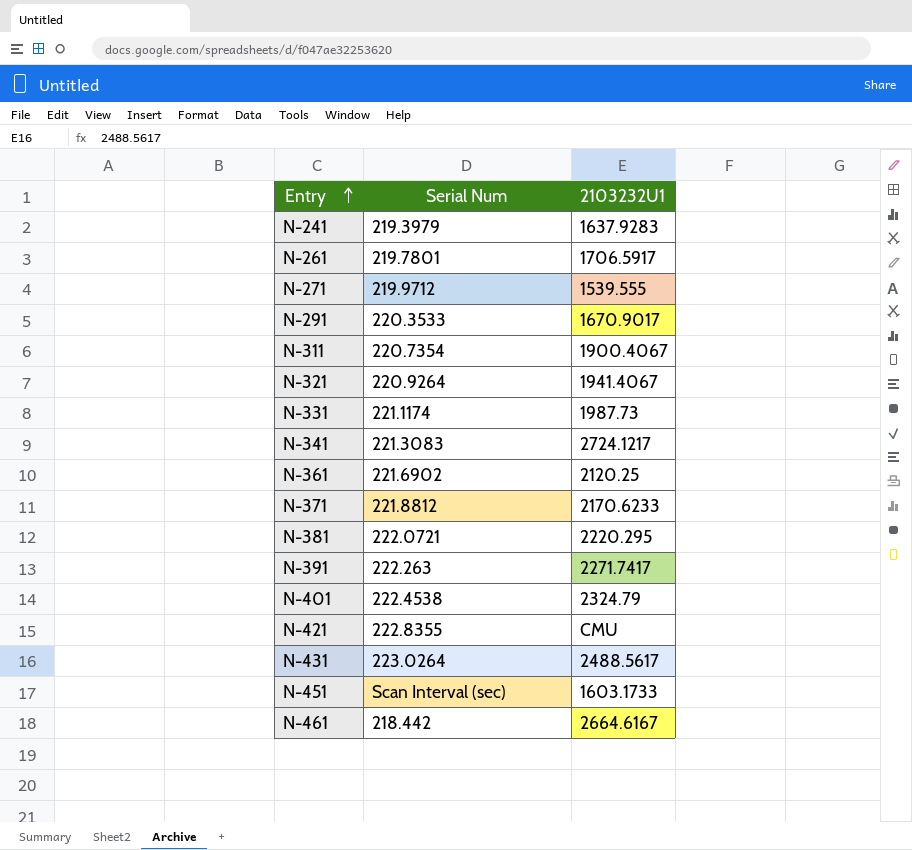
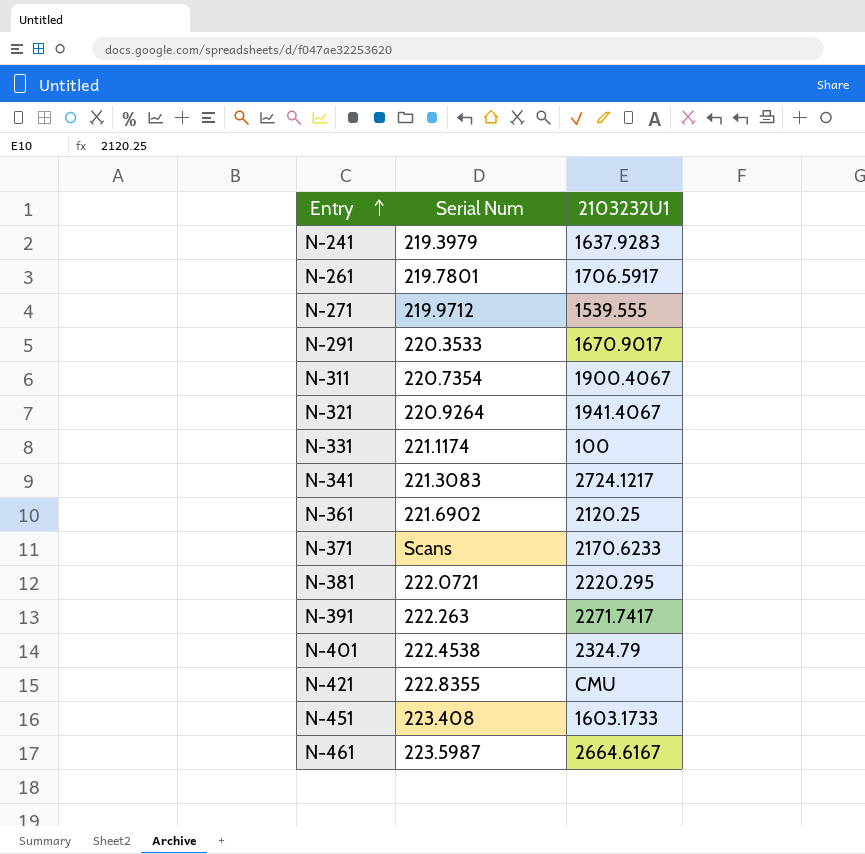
row N-431: 223.0264 | 2488.5617 -> none
N-331 | 2103232U1: 1987.73 -> 100
N-371 | Serial Num: 221.8812 -> Scans
N-451 | Serial Num: Scan Interval (sec) -> 223.408
N-461 | Serial Num: 218.442 -> 223.5987

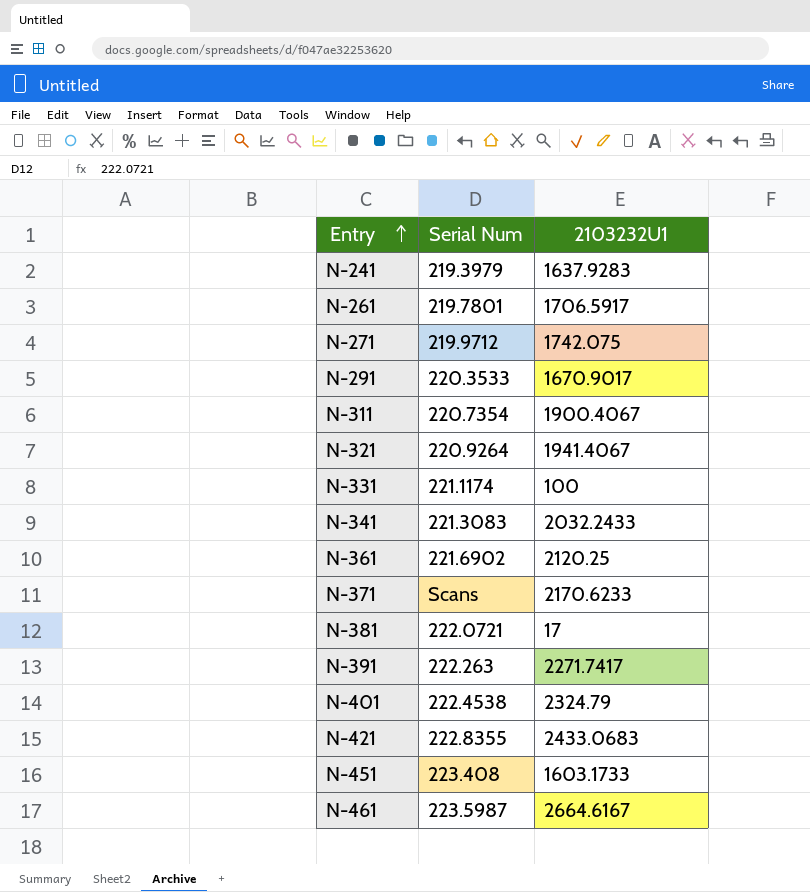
N-271 | 2103232U1: 1539.555 -> 1742.075
N-341 | 2103232U1: 2724.1217 -> 2032.2433
N-381 | 2103232U1: 2220.295 -> 17
N-421 | 2103232U1: CMU -> 2433.0683

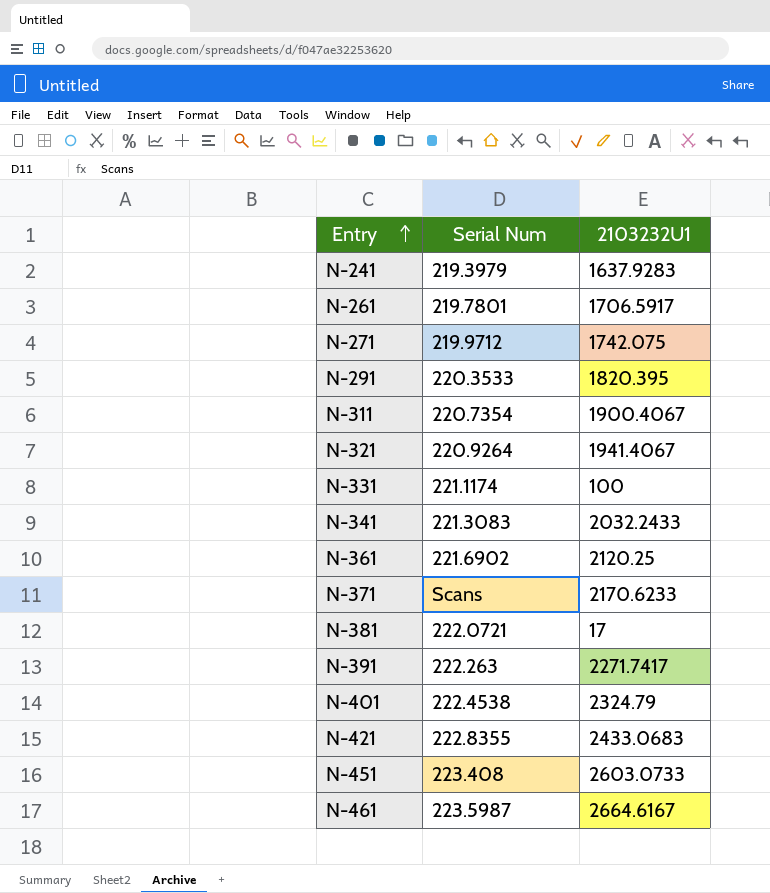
N-291 | 2103232U1: 1670.9017 -> 1820.395
N-451 | 2103232U1: 1603.1733 -> 2603.0733

